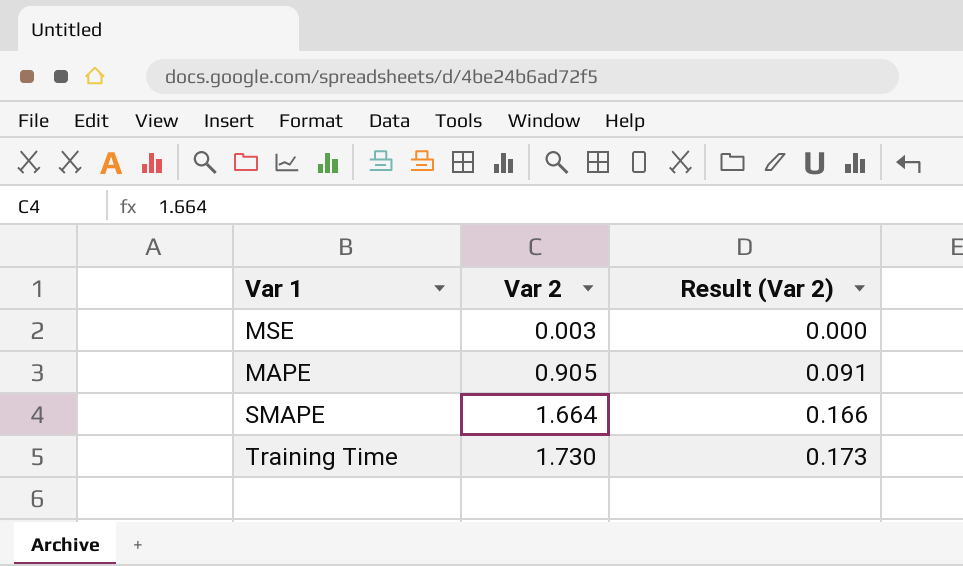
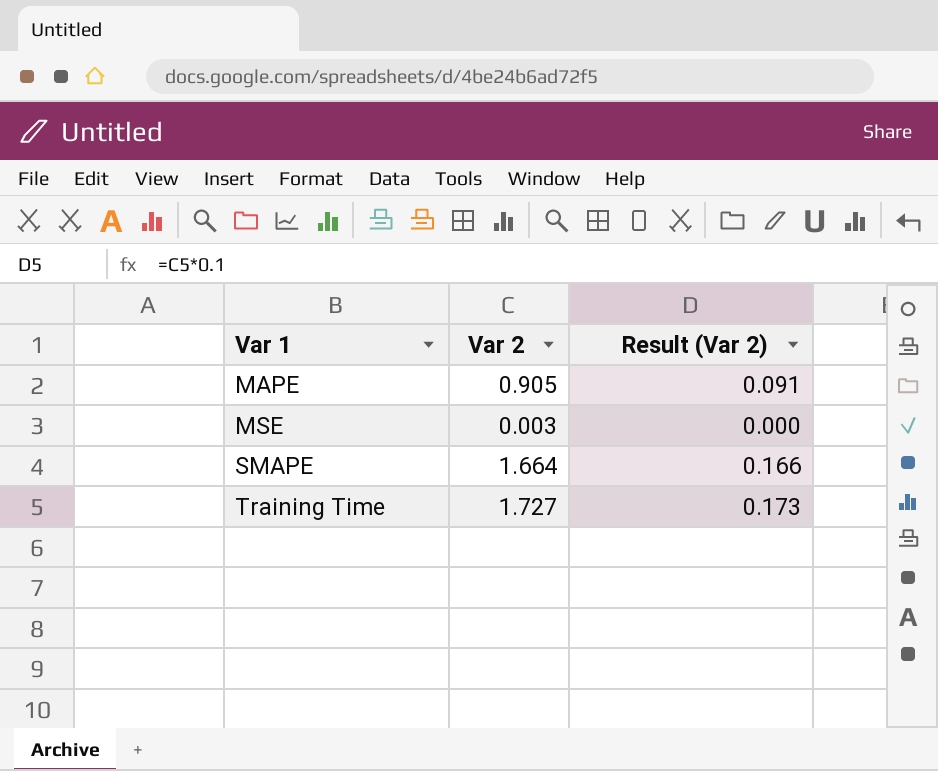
row order: Var 2 ascending -> Var 1 ascending
Training Time | Var 2: 1.730 -> 1.727

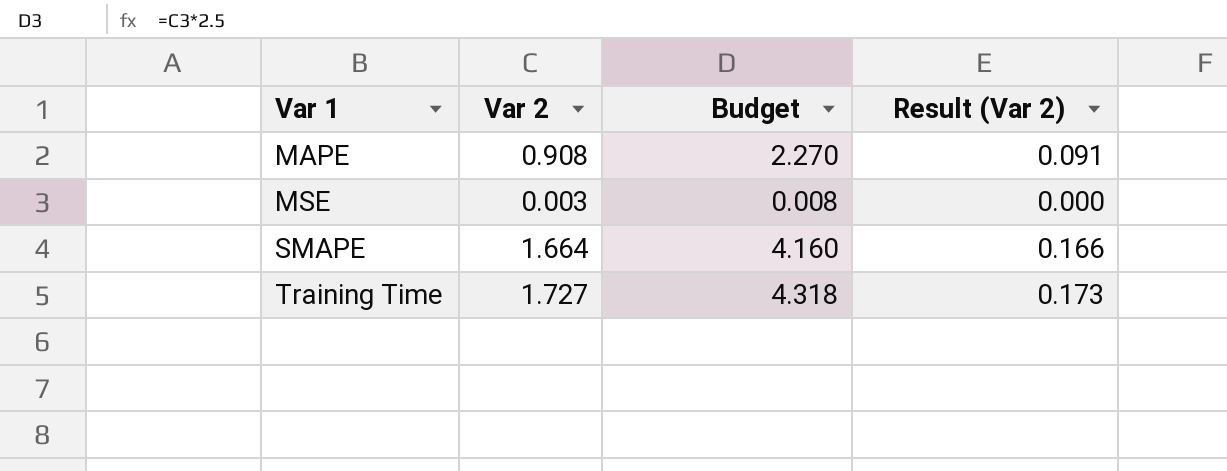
column Budget | formula: none -> [Var 2] * 2.5
MAPE | Var 2: 0.905 -> 0.908

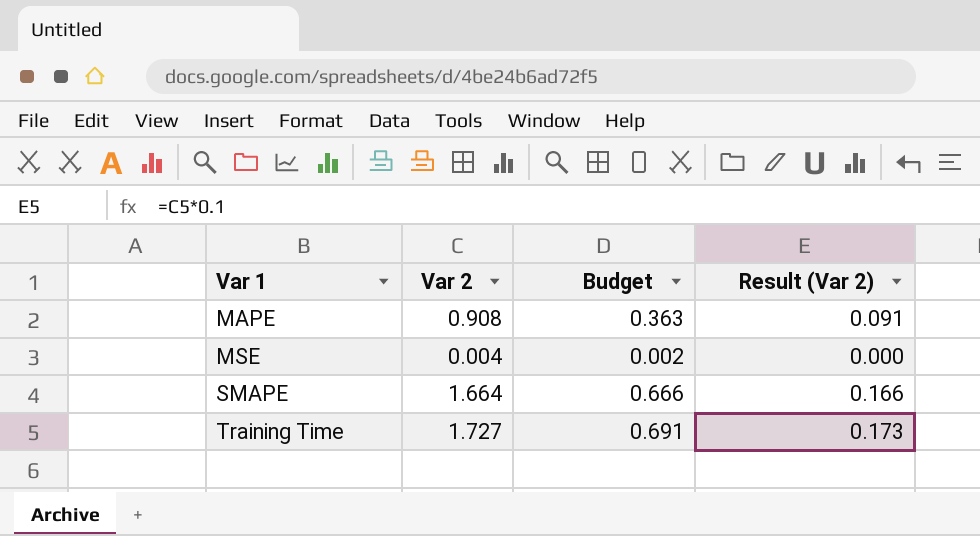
column Budget | formula: [Var 2] * 2.5 -> [Var 2] * 0.4
MSE | Var 2: 0.003 -> 0.004

